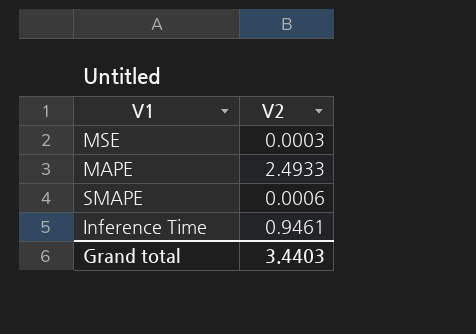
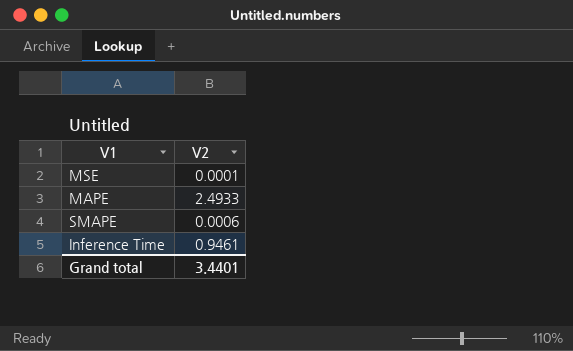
MSE | V2: 0.0003 -> 0.0001
Grand total | V2: 3.4403 -> 3.4401

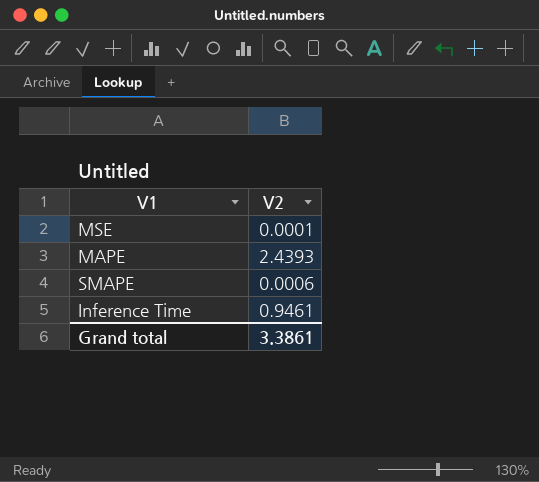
MAPE | V2: 2.4933 -> 2.4393
Grand total | V2: 3.4401 -> 3.3861

